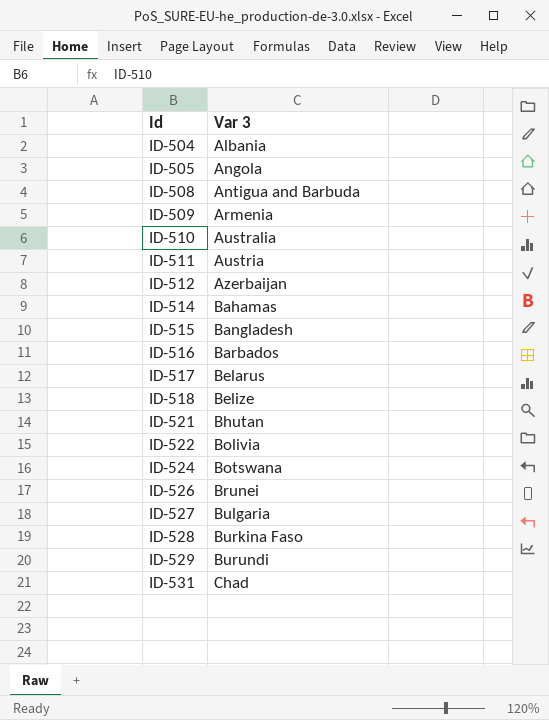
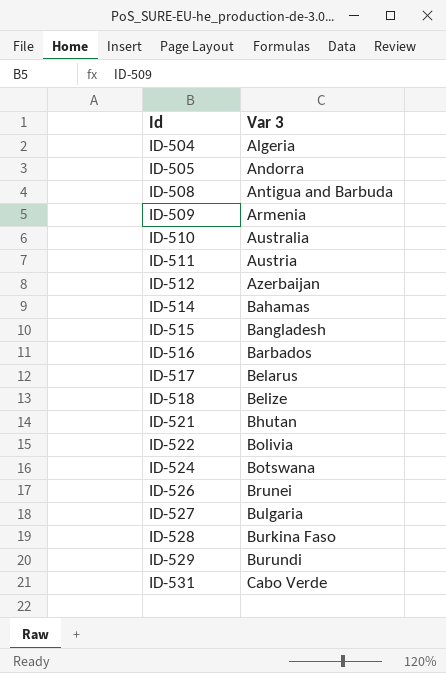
ID-504 | Var 3: Albania -> Algeria
ID-505 | Var 3: Angola -> Andorra
ID-531 | Var 3: Chad -> Cabo Verde

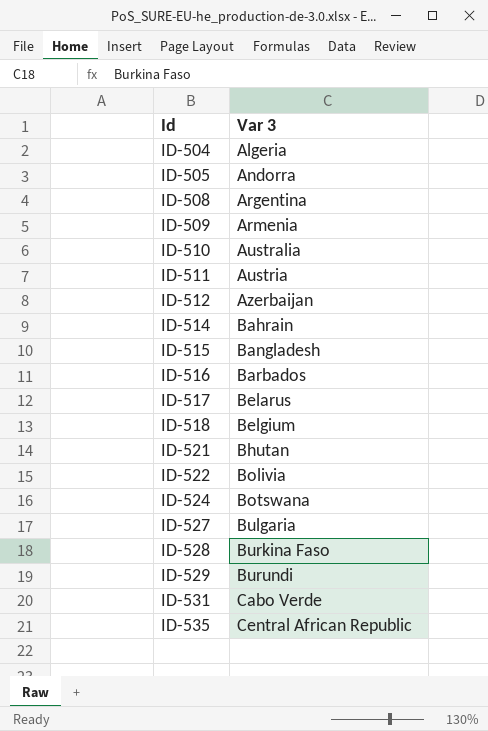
row ID-526: Brunei -> none
ID-508 | Var 3: Antigua and Barbuda -> Argentina
ID-514 | Var 3: Bahamas -> Bahrain
ID-518 | Var 3: Belize -> Belgium
row ID-535: none -> Central African Republic

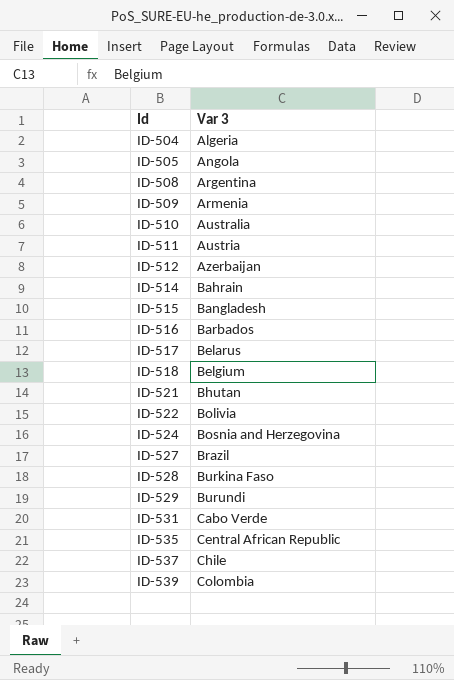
ID-505 | Var 3: Andorra -> Angola
ID-524 | Var 3: Botswana -> Bosnia and Herzegovina
ID-527 | Var 3: Bulgaria -> Brazil
row ID-537: none -> Chile
row ID-539: none -> Colombia

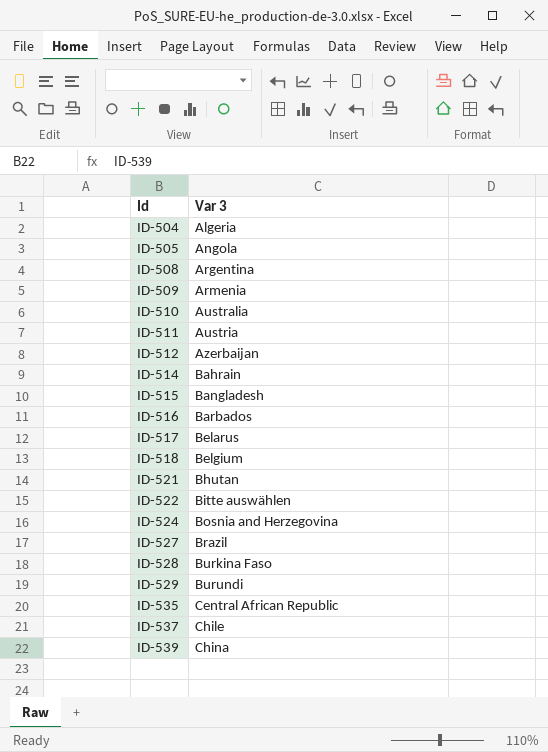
row ID-531: Cabo Verde -> none
ID-522 | Var 3: Bolivia -> Bitte auswählen
ID-539 | Var 3: Colombia -> China

